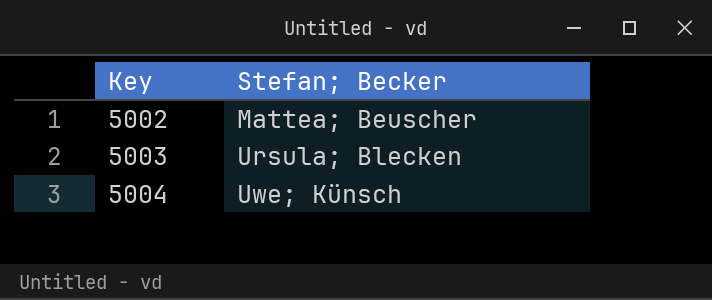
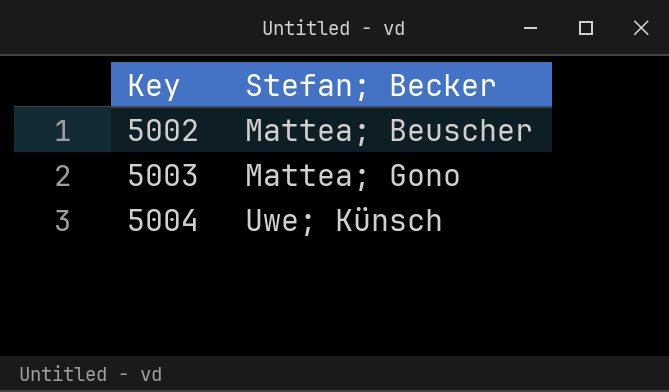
5003 | Stefan; Becker: Ursula; Blecken -> Mattea; Gono

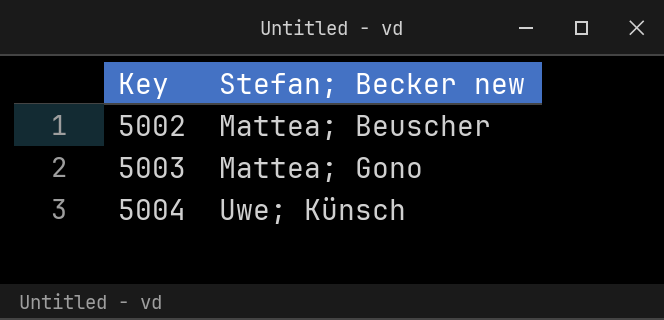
column name: Stefan; Becker -> Stefan; Becker new

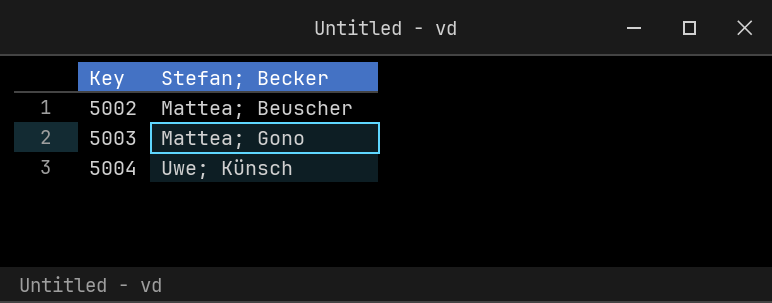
column name: Stefan; Becker new -> Stefan; Becker

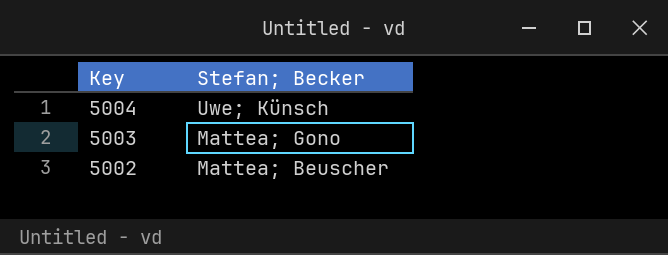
row order: Key ascending -> Key descending

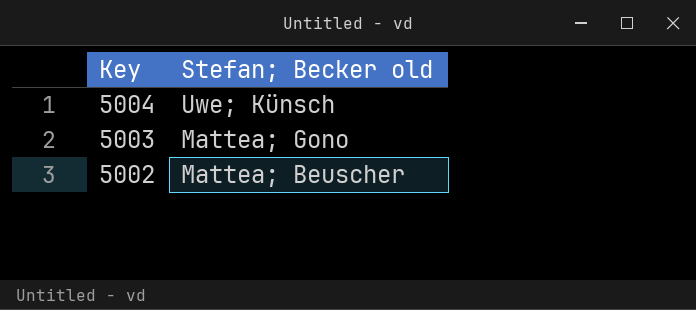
column name: Stefan; Becker -> Stefan; Becker old

